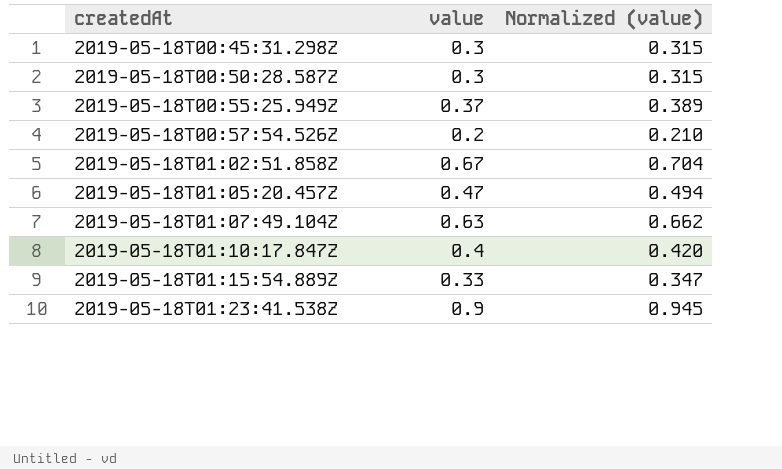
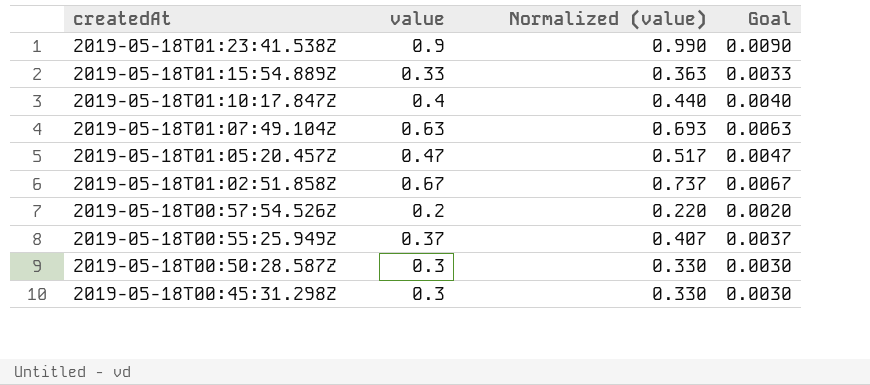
row order: createdAt ascending -> createdAt descending
column Normalized (value) | formula: [value] * 1.05 -> [value] * 1.1
column Goal | formula: none -> [value] * 0.01

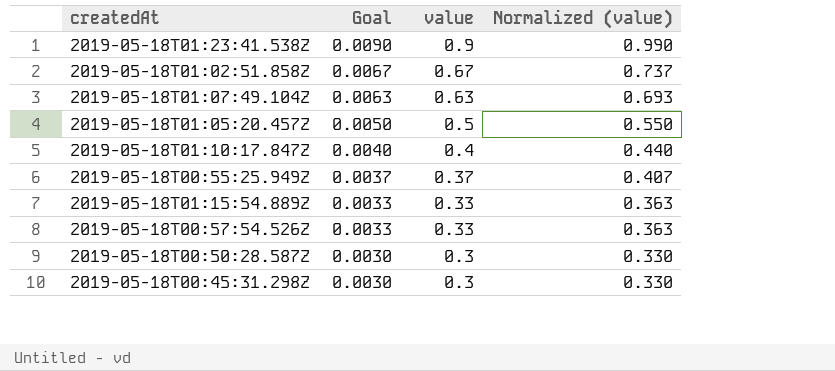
row order: createdAt descending -> Goal descending
column Goal | position: 4 -> 2
2019-05-18T01:05:20.457Z | Goal: 0.0047 -> 0.0050
2019-05-18T01:05:20.457Z | value: 0.47 -> 0.5
2019-05-18T01:05:20.457Z | Normalized (value): 0.517 -> 0.550
2019-05-18T00:57:54.526Z | Goal: 0.0020 -> 0.0033
2019-05-18T00:57:54.526Z | value: 0.2 -> 0.33
2019-05-18T00:57:54.526Z | Normalized (value): 0.220 -> 0.363

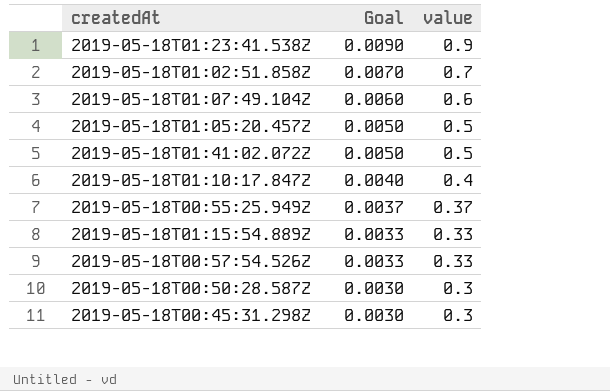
column Normalized (value) | formula: [value] * 1.1 -> none
2019-05-18T01:02:51.858Z | Goal: 0.0067 -> 0.0070
2019-05-18T01:02:51.858Z | value: 0.67 -> 0.7
2019-05-18T01:07:49.104Z | Goal: 0.0063 -> 0.0060
2019-05-18T01:07:49.104Z | value: 0.63 -> 0.6
row 2019-05-18T01:41:02.072Z: none -> 0.0050 | 0.5

